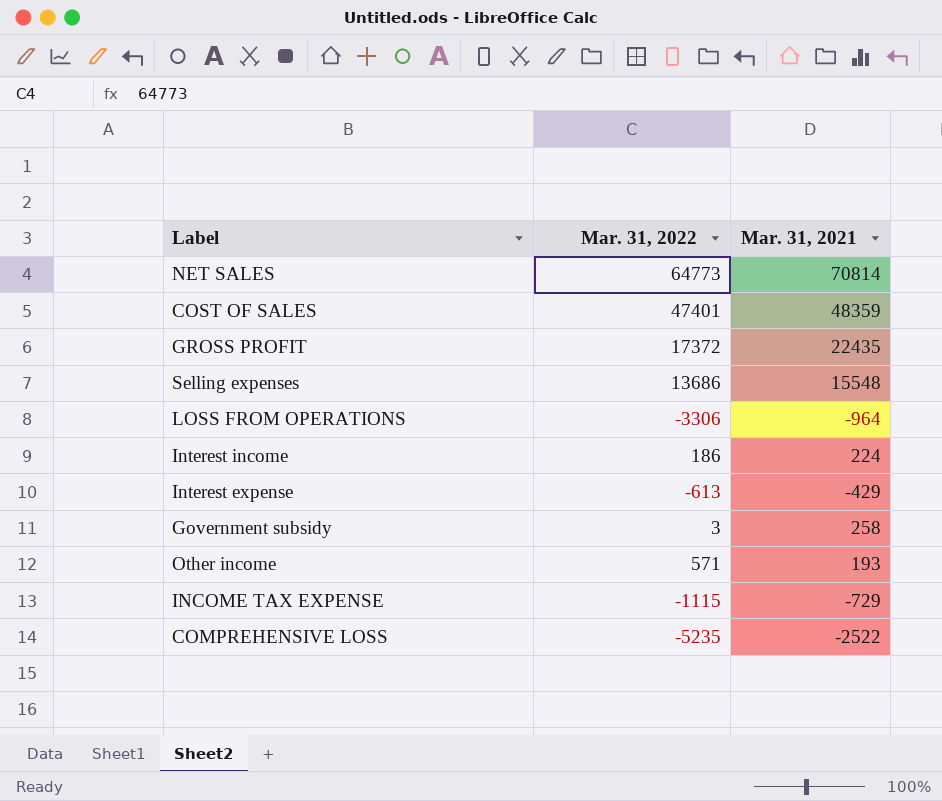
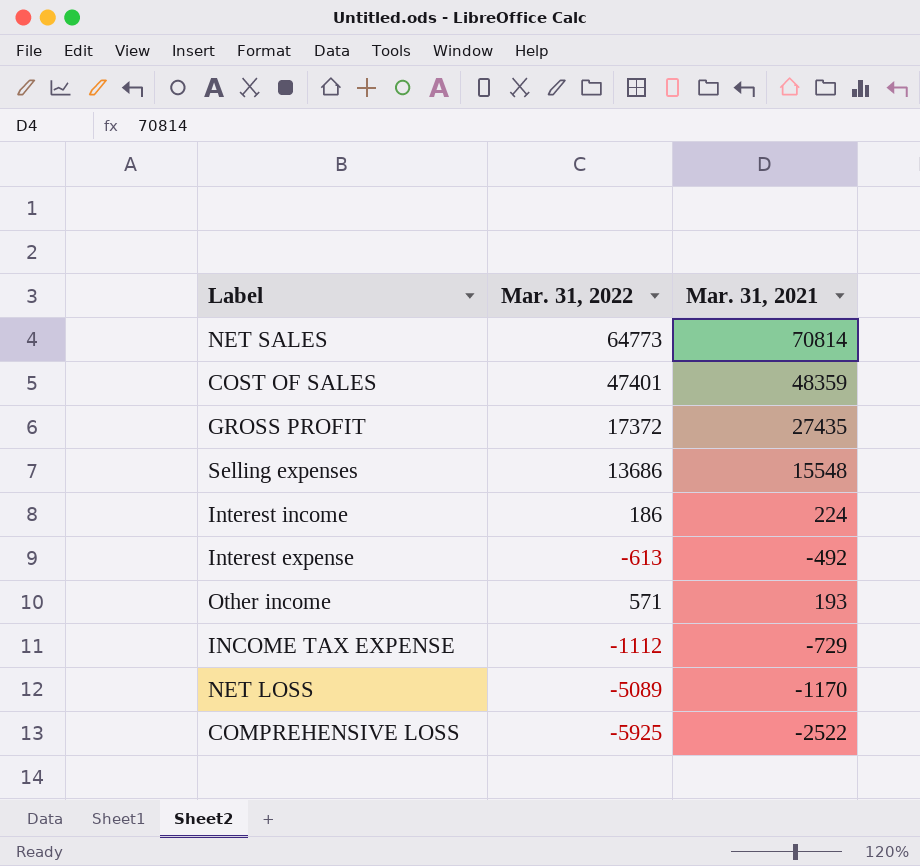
row LOSS FROM OPERATIONS: -3306 | -964 -> none
row Government subsidy: 3 | 258 -> none
GROSS PROFIT | Mar. 31, 2021: 22435 -> 27435
Interest expense | Mar. 31, 2021: -429 -> -492
INCOME TAX EXPENSE | Mar. 31, 2022: -1115 -> -1112
row NET LOSS: none -> -5089 | -1170
COMPREHENSIVE LOSS | Mar. 31, 2022: -5235 -> -5925

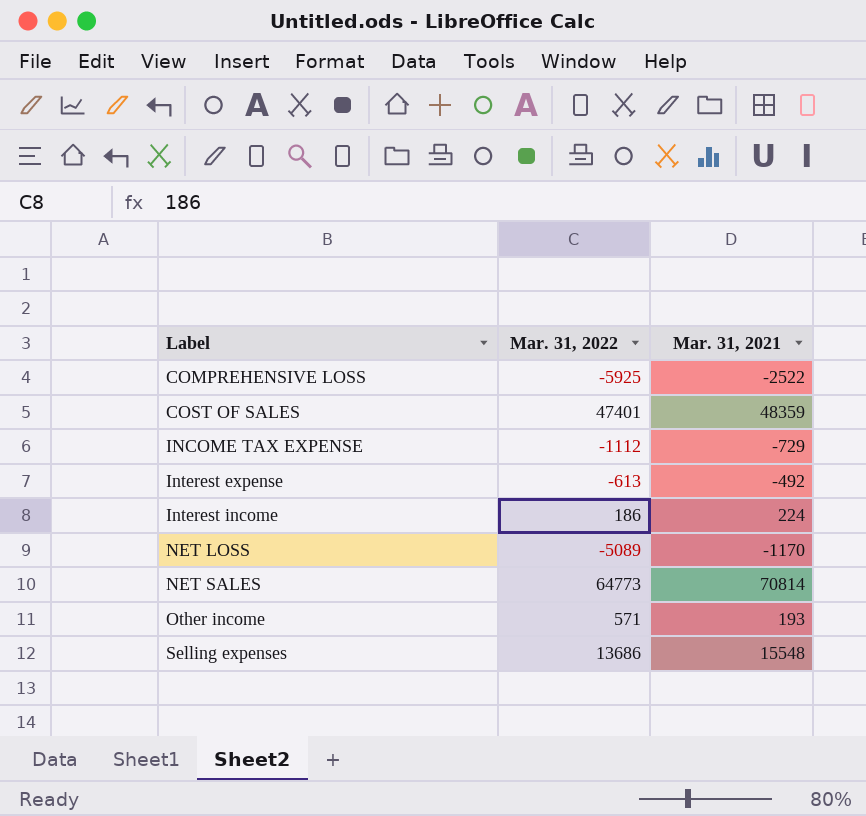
row order: none -> Label ascending
row GROSS PROFIT: 17372 | 27435 -> none

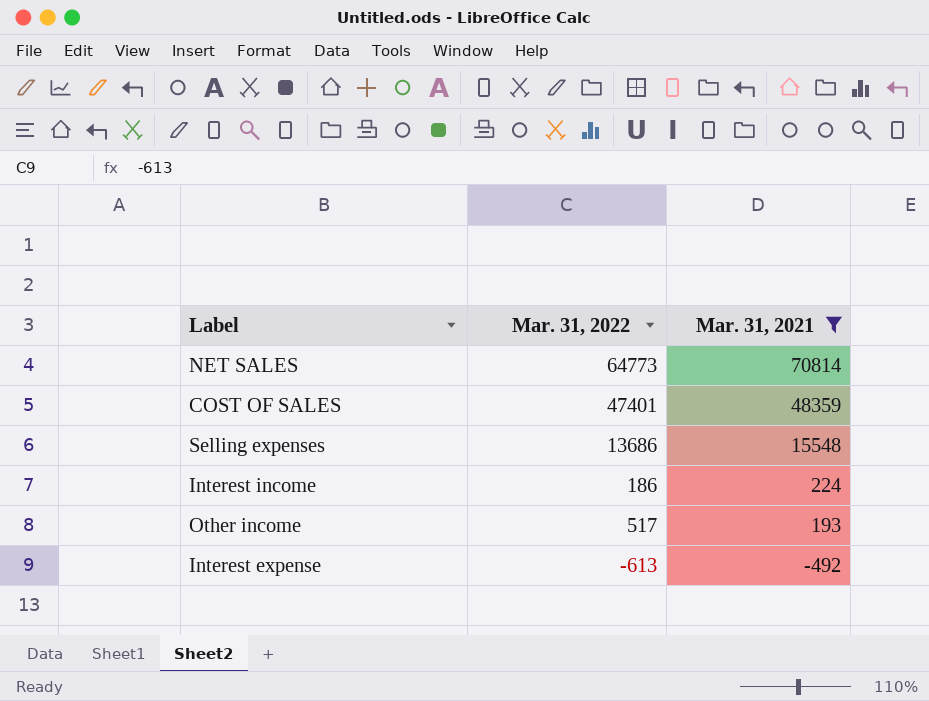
filter: none -> Mar. 31, 2021 >= -492
row order: Label ascending -> Mar. 31, 2021 descending
Other income | Mar. 31, 2022: 571 -> 517

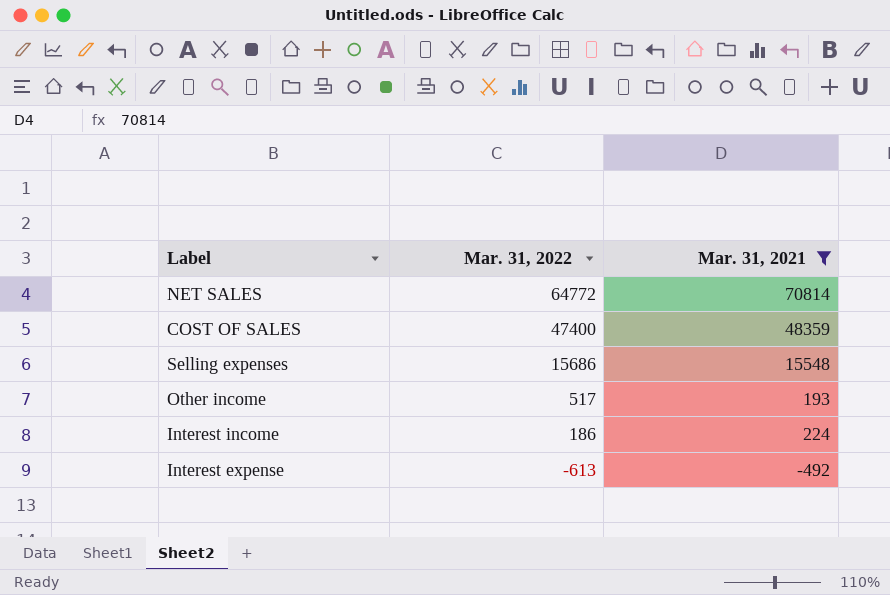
row order: Mar. 31, 2021 descending -> Mar. 31, 2022 descending
NET SALES | Mar. 31, 2022: 64773 -> 64772
COST OF SALES | Mar. 31, 2022: 47401 -> 47400
Selling expenses | Mar. 31, 2022: 13686 -> 15686

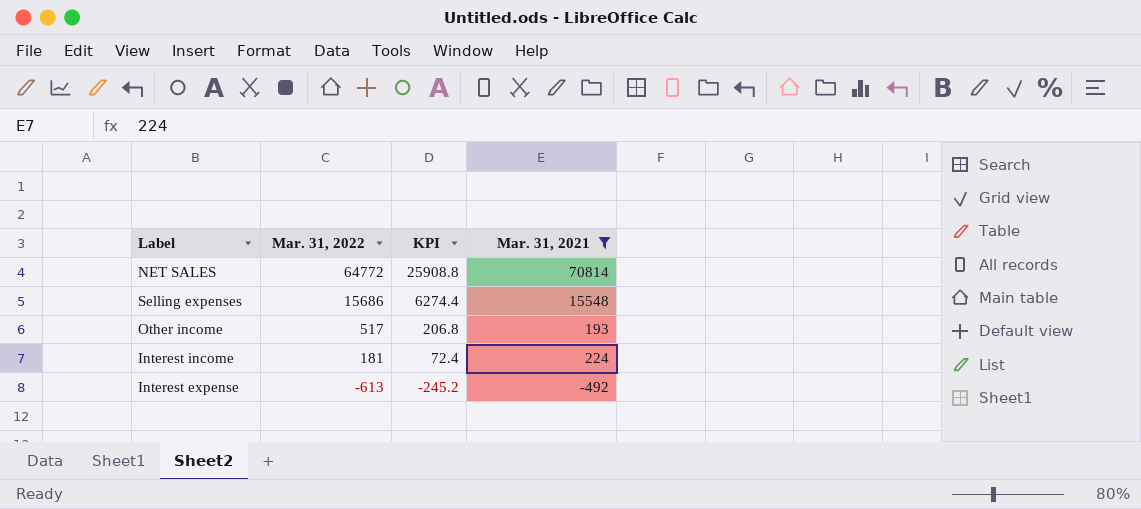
column KPI | formula: none -> [Mar. 31, 2022] * 0.4
row COST OF SALES: 47400 | 48359 -> none
Interest income | Mar. 31, 2022: 186 -> 181

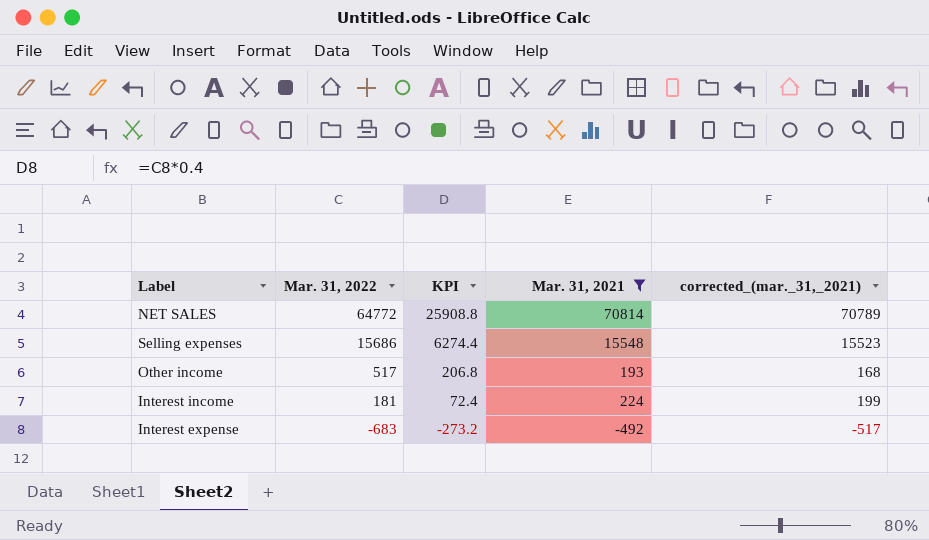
column corrected_(mar._31,_2021) | formula: none -> [Mar. 31, 2021] - 25
Interest expense | Mar. 31, 2022: -613 -> -683
Interest expense | KPI: -245.2 -> -273.2

